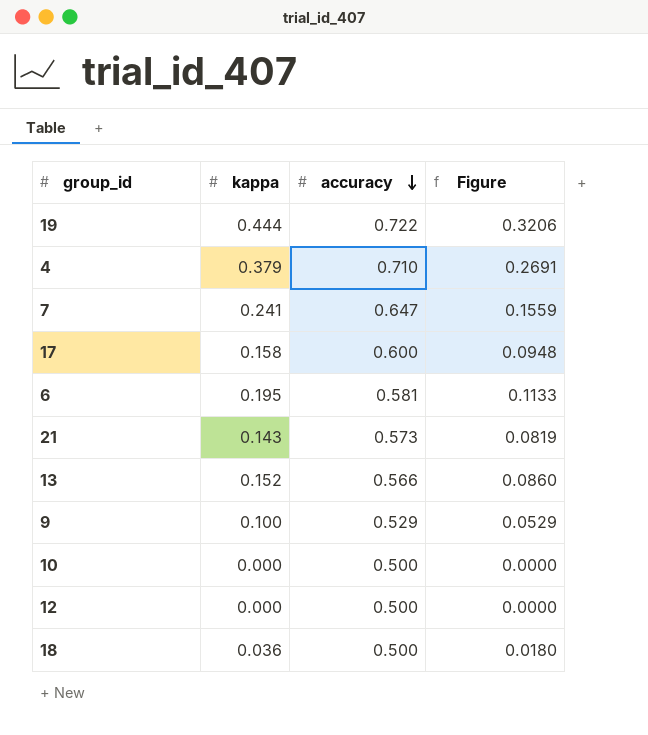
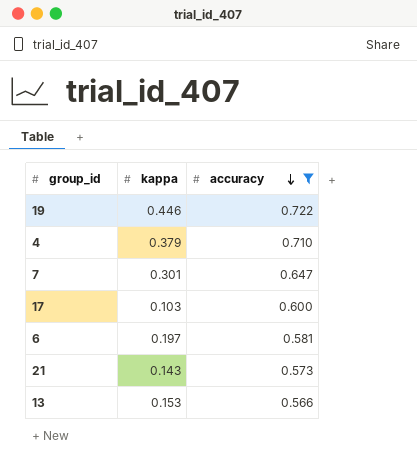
filter: none -> accuracy >= 0.566
column Figure | formula: [kappa] * [accuracy] -> none
19 | kappa: 0.444 -> 0.446
7 | kappa: 0.241 -> 0.301
17 | kappa: 0.158 -> 0.103
6 | kappa: 0.195 -> 0.197
13 | kappa: 0.152 -> 0.153

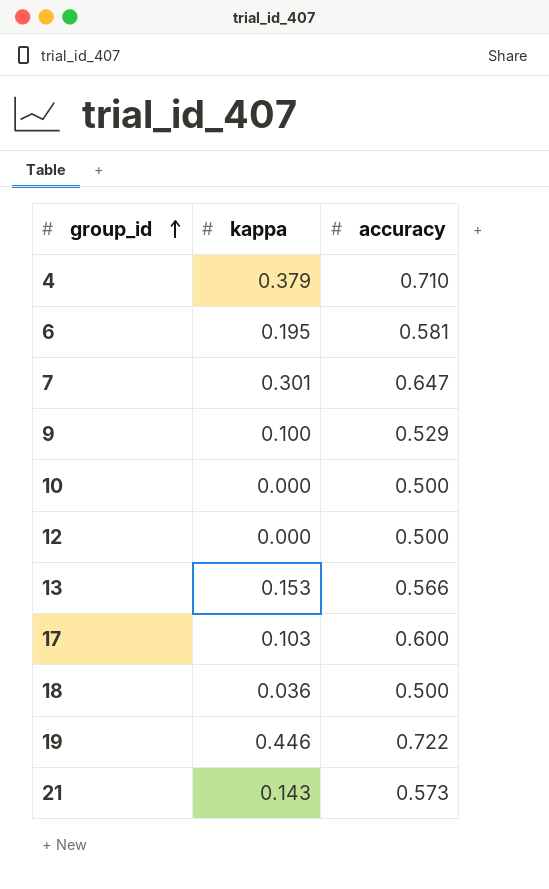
filter: accuracy >= 0.566 -> none
row order: accuracy descending -> group_id ascending
6 | kappa: 0.197 -> 0.195

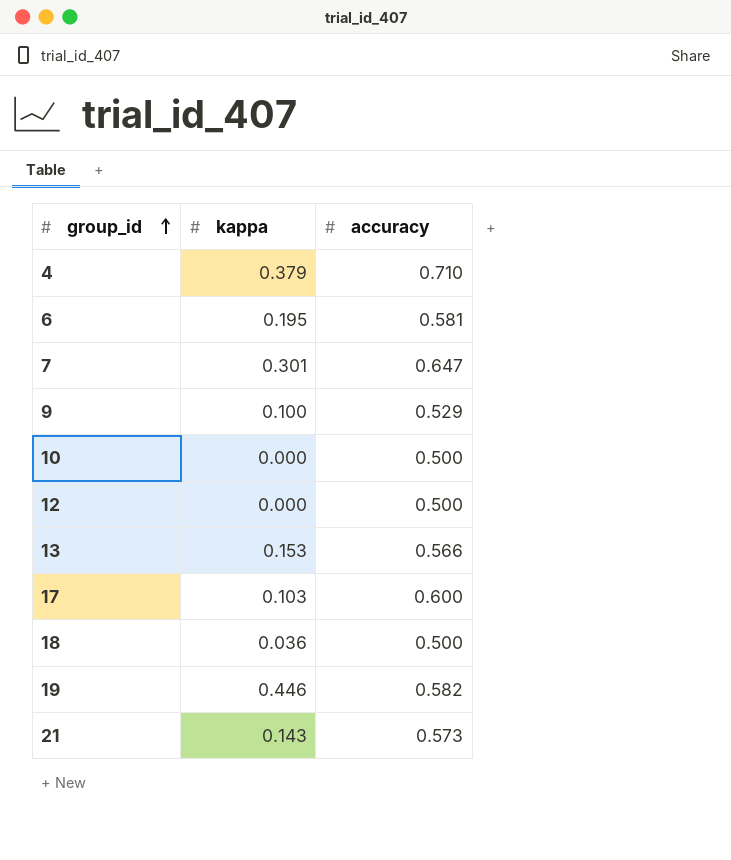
19 | accuracy: 0.722 -> 0.582

